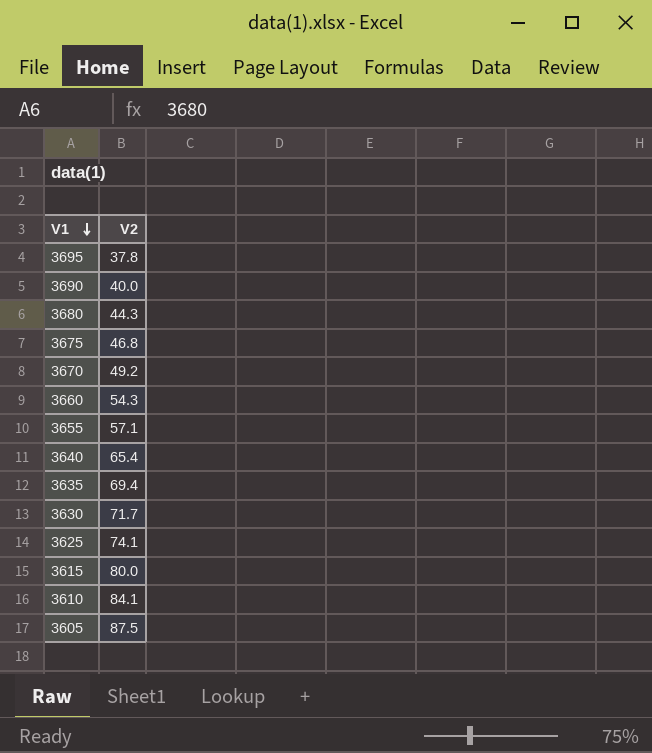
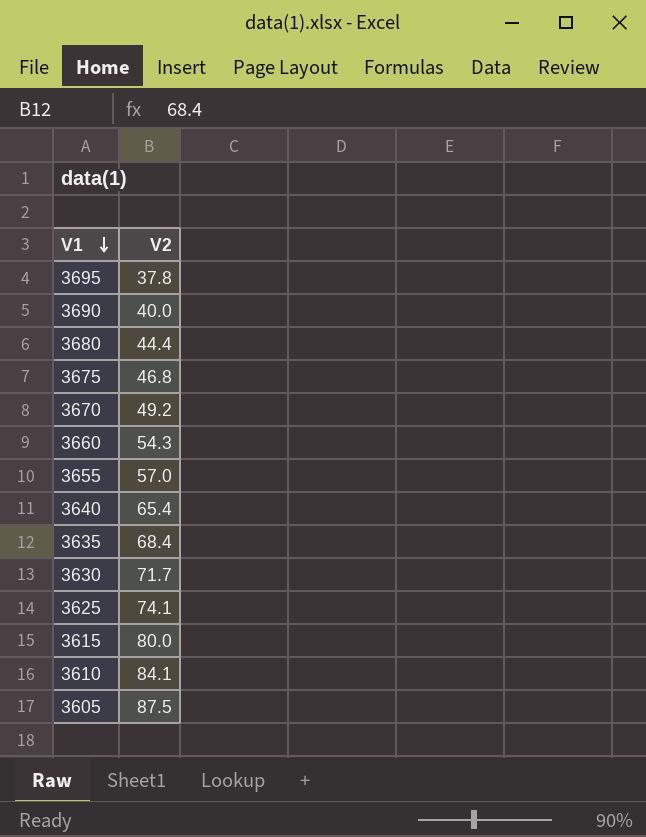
3680 | V2: 44.3 -> 44.4
3655 | V2: 57.1 -> 57.0
3635 | V2: 69.4 -> 68.4

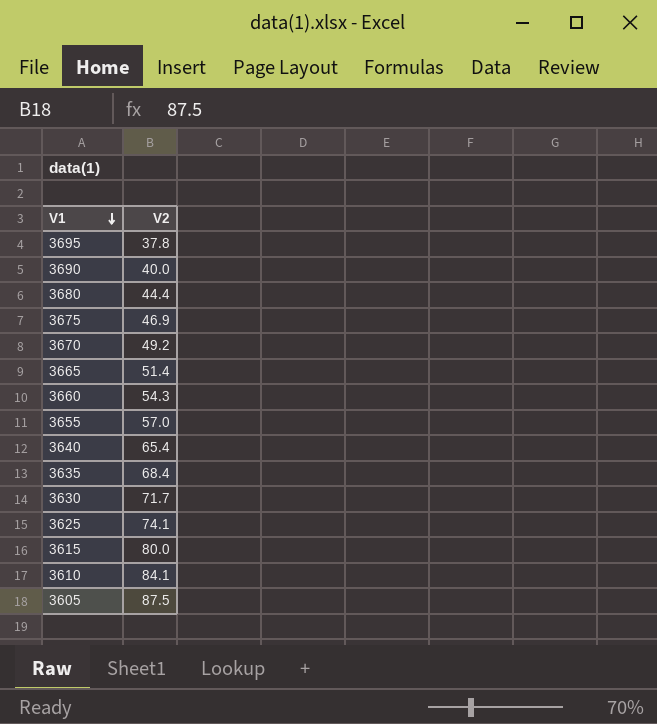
3675 | V2: 46.8 -> 46.9
row 3665: none -> 51.4

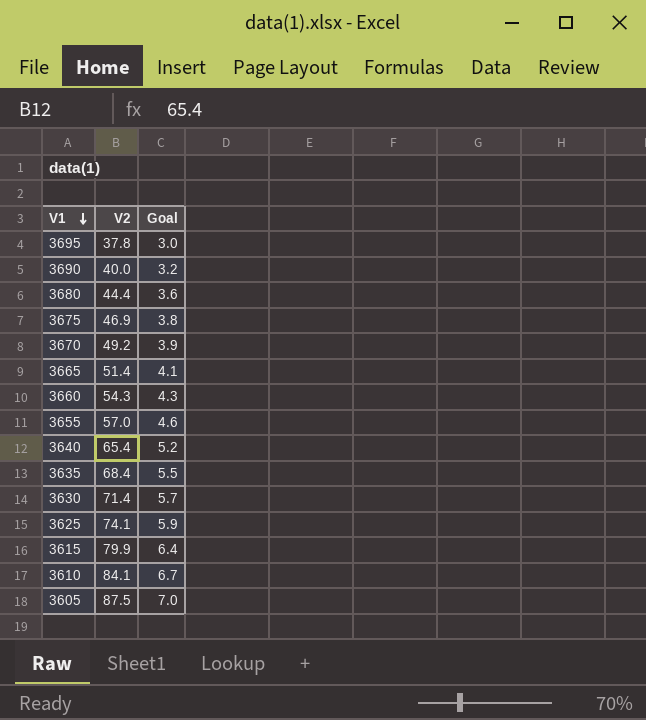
column Goal | formula: none -> [V2] * 0.08
3630 | V2: 71.7 -> 71.4
3615 | V2: 80.0 -> 79.9

